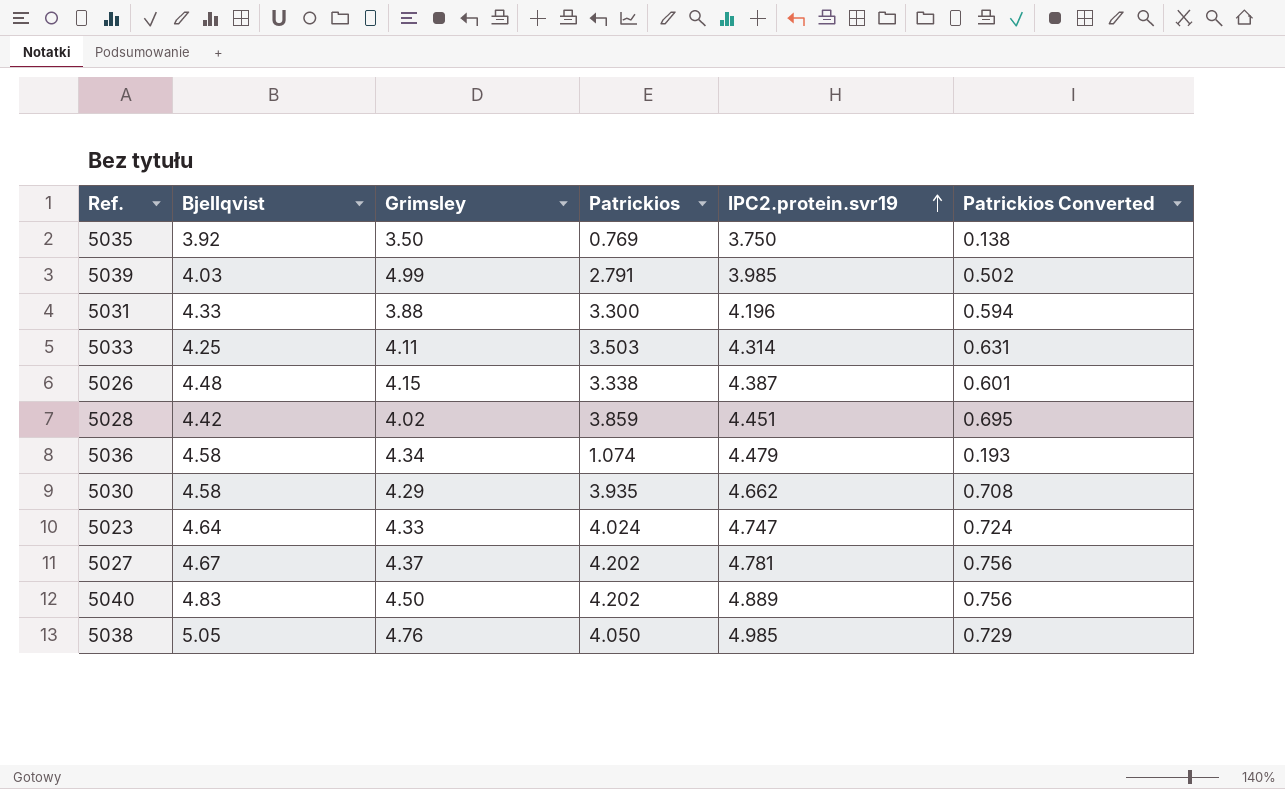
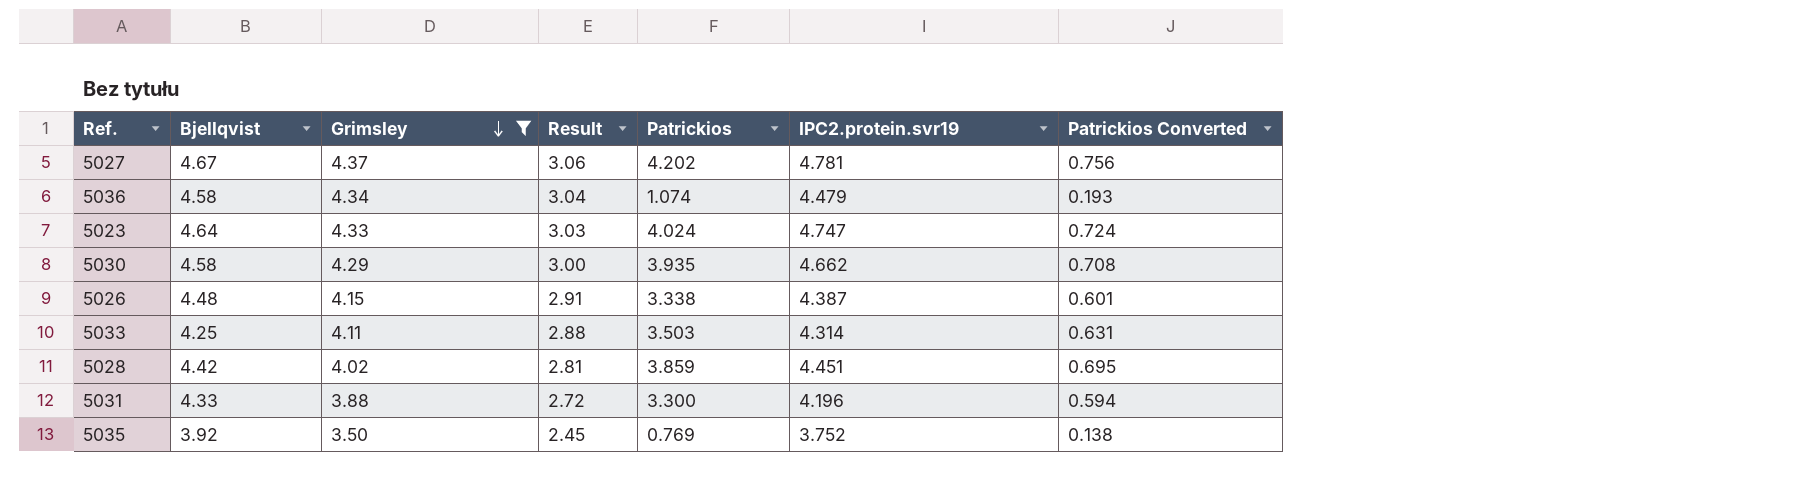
filter: none -> Grimsley <= 4.37
row order: IPC2.protein.svr19 ascending -> Grimsley descending
column Result | formula: none -> [Grimsley] * 0.7
5035 | IPC2.protein.svr19: 3.750 -> 3.752

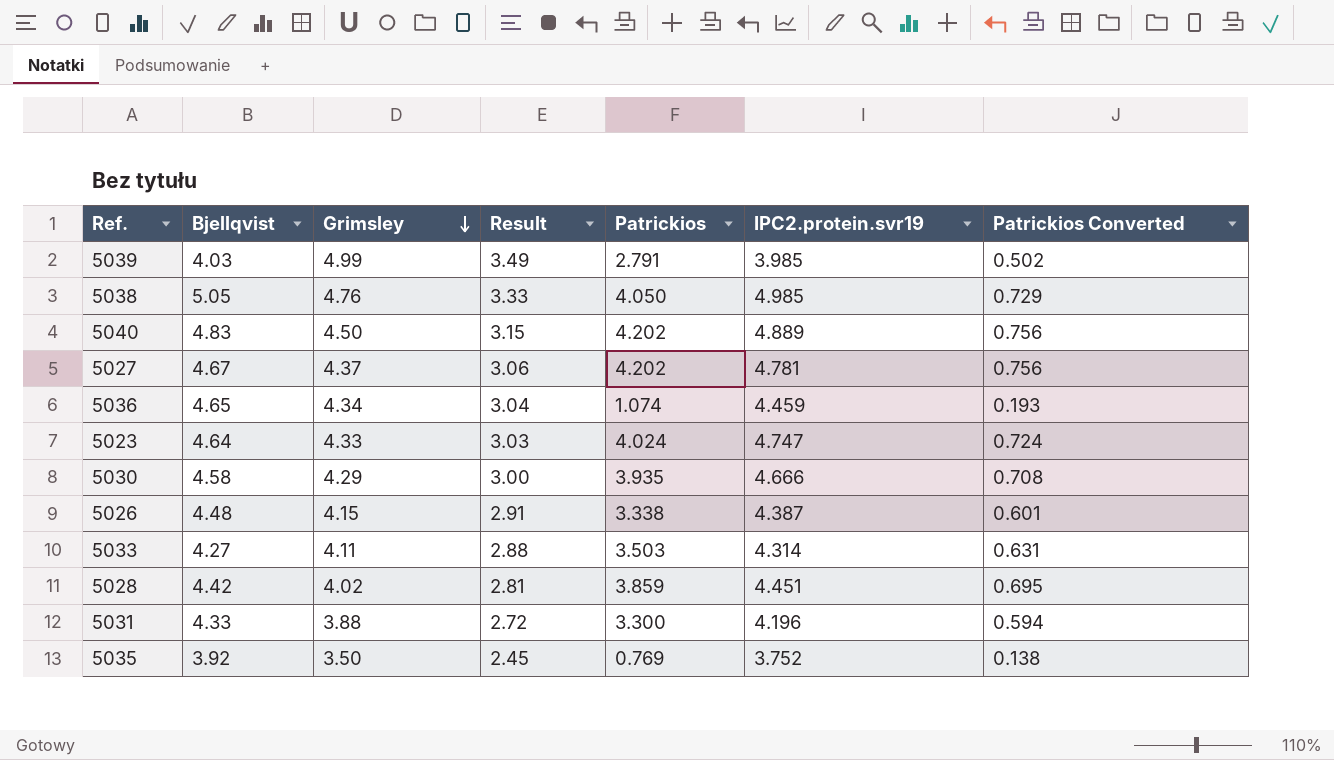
filter: Grimsley <= 4.37 -> none
5036 | Bjellqvist: 4.58 -> 4.65
5036 | IPC2.protein.svr19: 4.479 -> 4.459
5030 | IPC2.protein.svr19: 4.662 -> 4.666
5033 | Bjellqvist: 4.25 -> 4.27

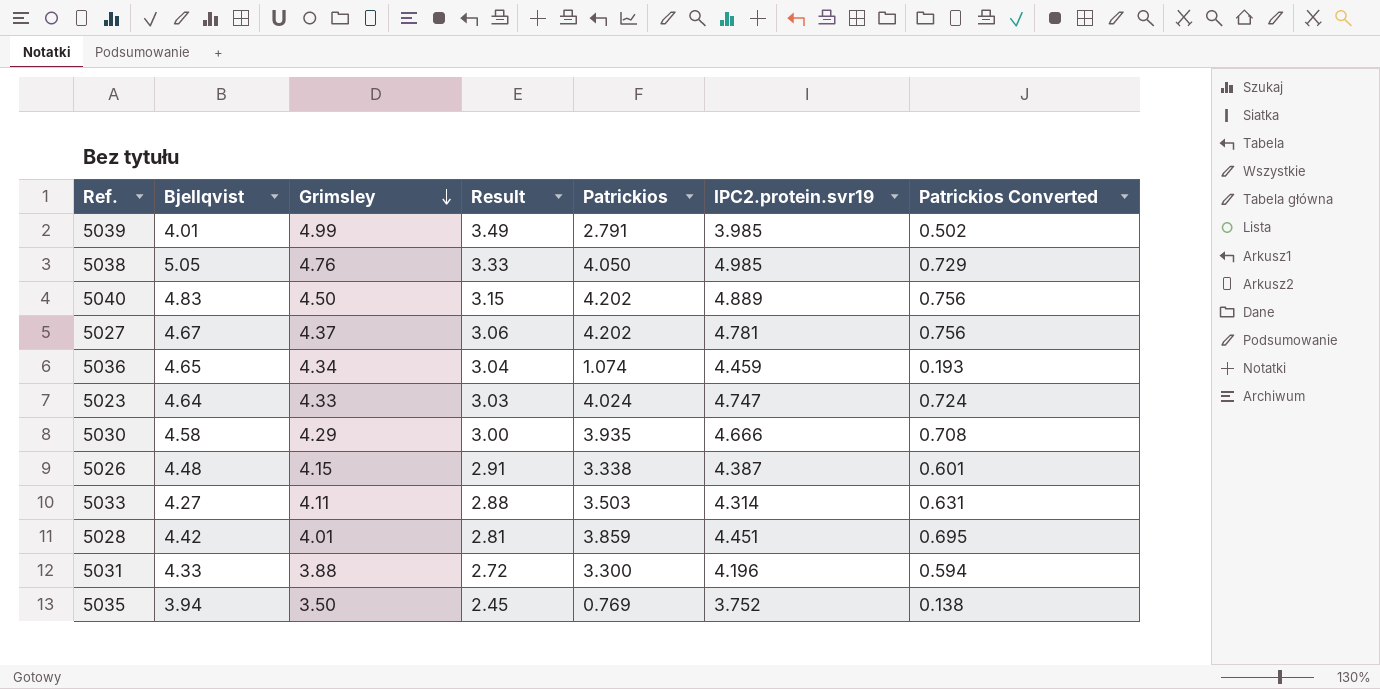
5039 | Bjellqvist: 4.03 -> 4.01
5028 | Grimsley: 4.02 -> 4.01
5035 | Bjellqvist: 3.92 -> 3.94

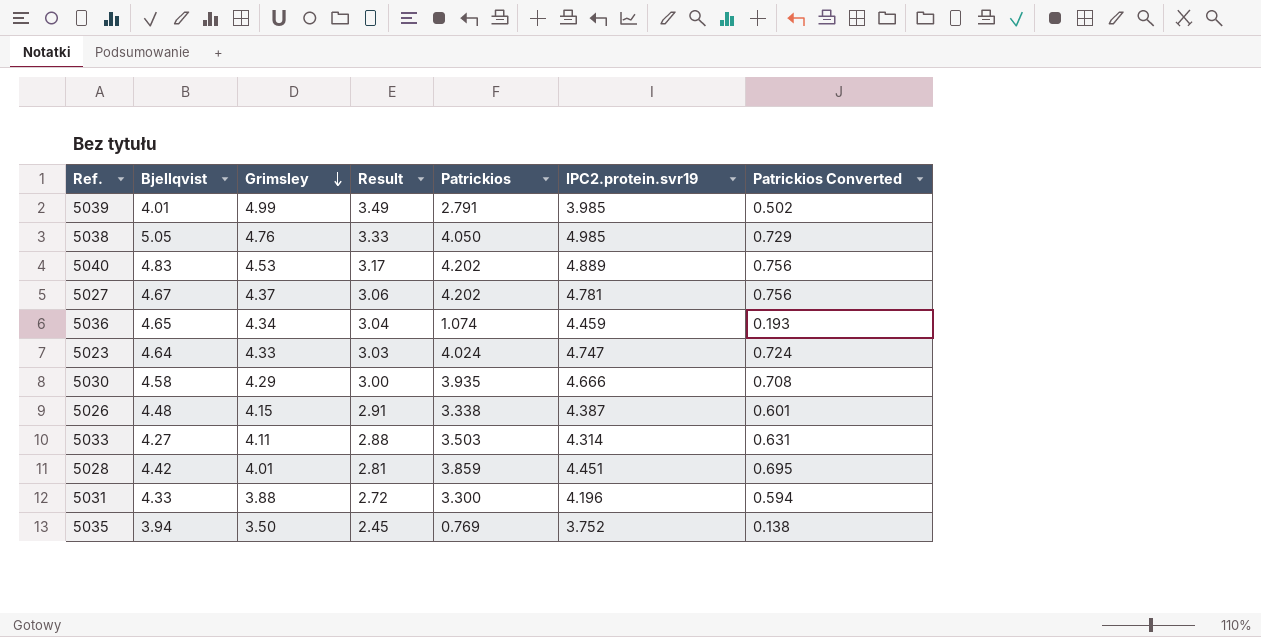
5040 | Grimsley: 4.50 -> 4.53
5040 | Result: 3.15 -> 3.17

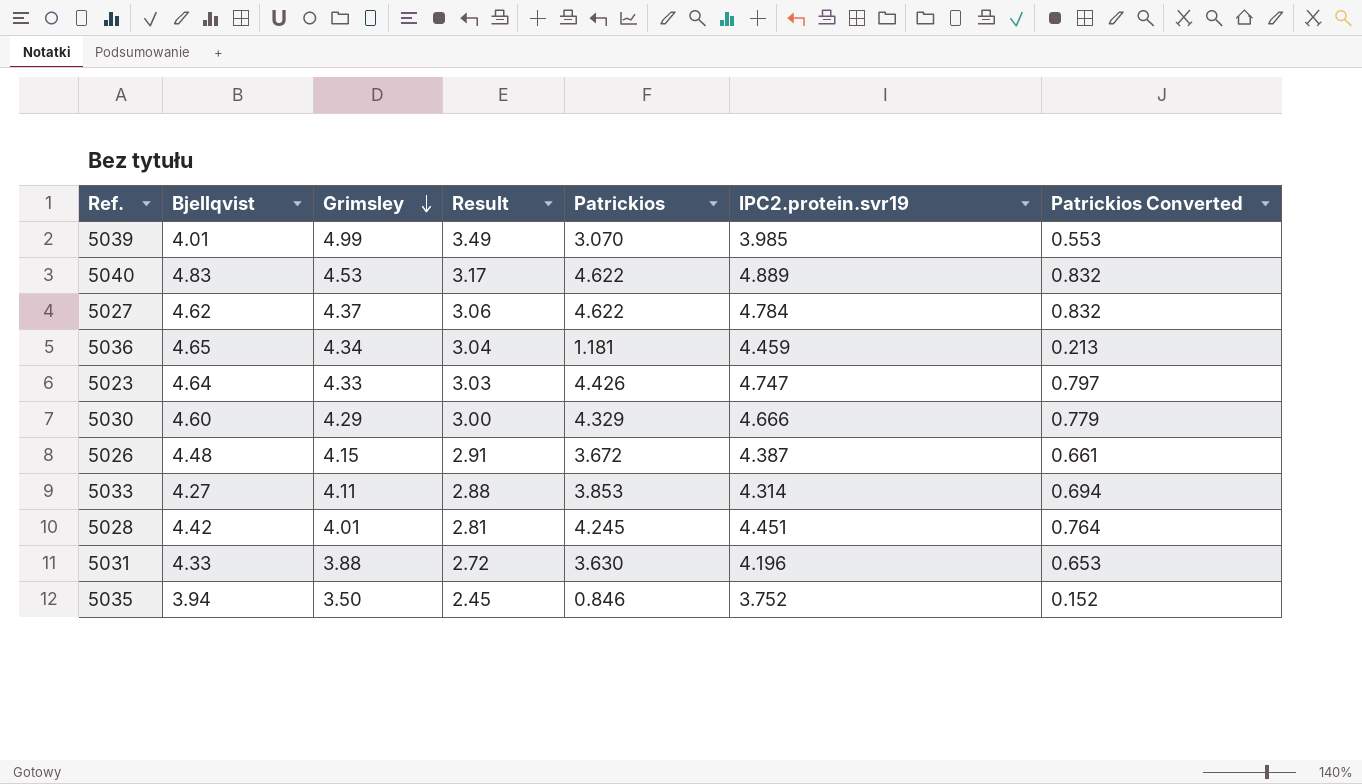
row 5038: 5.05 | 4.76 | 3.33 | 4.050 | 4.985 | 0.729 -> none
5039 | Patrickios: 2.791 -> 3.070
5039 | Patrickios Converted: 0.502 -> 0.553
5040 | Patrickios: 4.202 -> 4.622
5040 | Patrickios Converted: 0.756 -> 0.832
5027 | Bjellqvist: 4.67 -> 4.62
5027 | Patrickios: 4.202 -> 4.622
5027 | IPC2.protein.svr19: 4.781 -> 4.784
5027 | Patrickios Converted: 0.756 -> 0.832
5036 | Patrickios: 1.074 -> 1.181
5036 | Patrickios Converted: 0.193 -> 0.213
5023 | Patrickios: 4.024 -> 4.426
5023 | Patrickios Converted: 0.724 -> 0.797
5030 | Bjellqvist: 4.58 -> 4.60
5030 | Patrickios: 3.935 -> 4.329
5030 | Patrickios Converted: 0.708 -> 0.779
5026 | Patrickios: 3.338 -> 3.672
5026 | Patrickios Converted: 0.601 -> 0.661
5033 | Patrickios: 3.503 -> 3.853
5033 | Patrickios Converted: 0.631 -> 0.694
5028 | Patrickios: 3.859 -> 4.245
5028 | Patrickios Converted: 0.695 -> 0.764
5031 | Patrickios: 3.300 -> 3.630
5031 | Patrickios Converted: 0.594 -> 0.653
5035 | Patrickios: 0.769 -> 0.846
5035 | Patrickios Converted: 0.138 -> 0.152

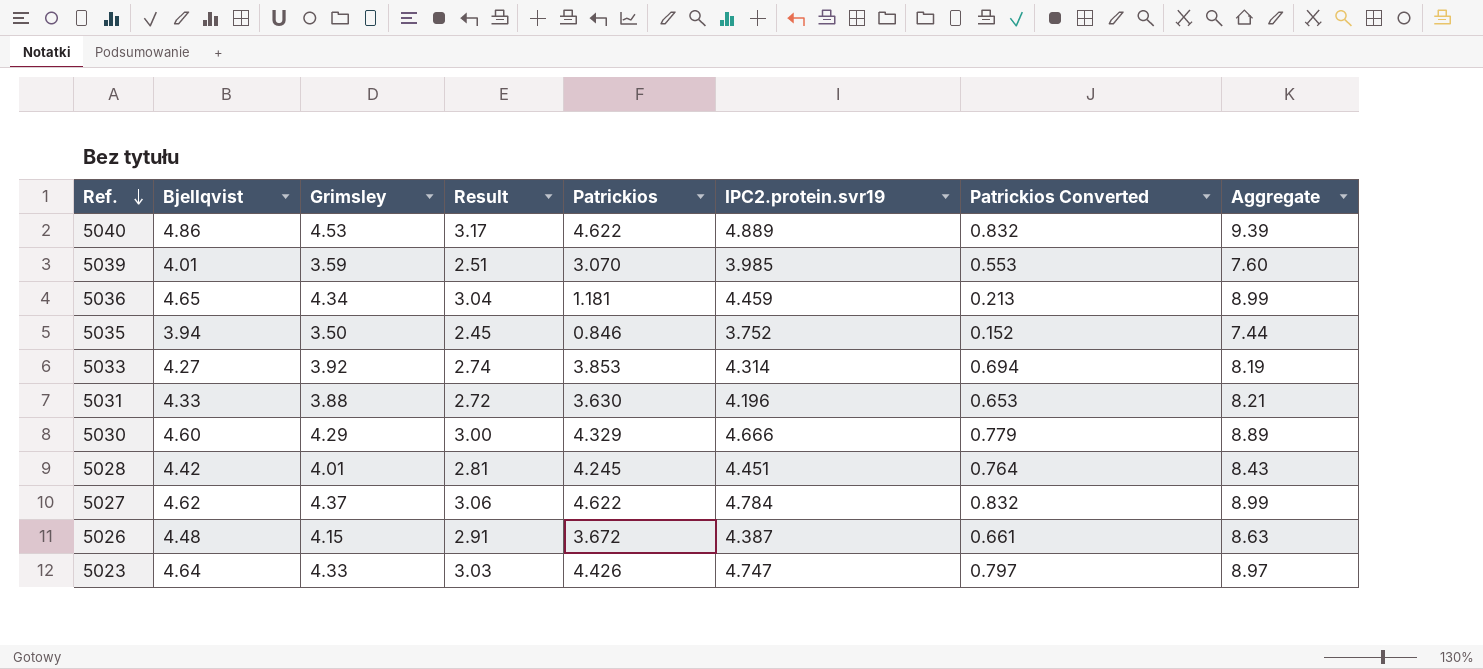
row order: Grimsley descending -> Ref. descending
column Aggregate | formula: none -> [Bjellqvist] + [Grimsley]
5040 | Bjellqvist: 4.83 -> 4.86
5039 | Grimsley: 4.99 -> 3.59
5039 | Result: 3.49 -> 2.51
5033 | Grimsley: 4.11 -> 3.92
5033 | Result: 2.88 -> 2.74

